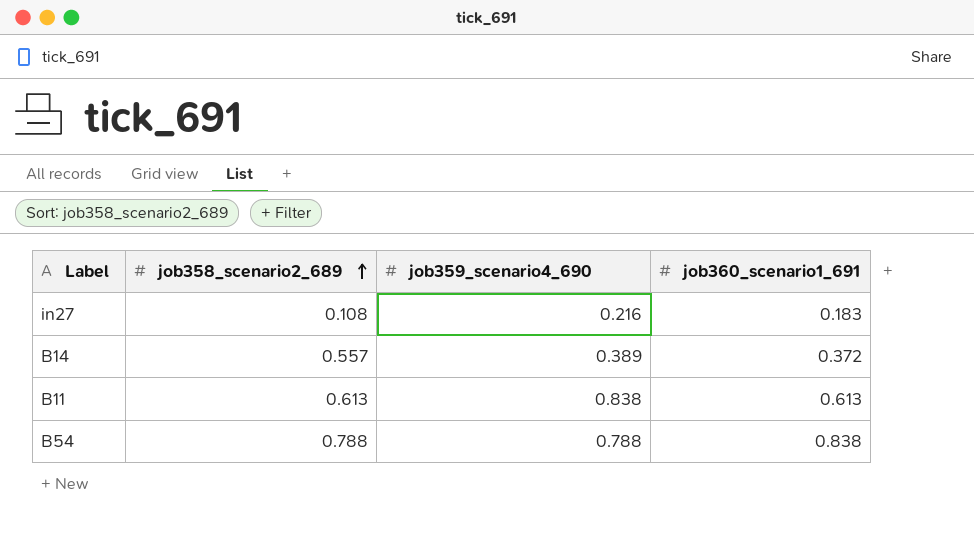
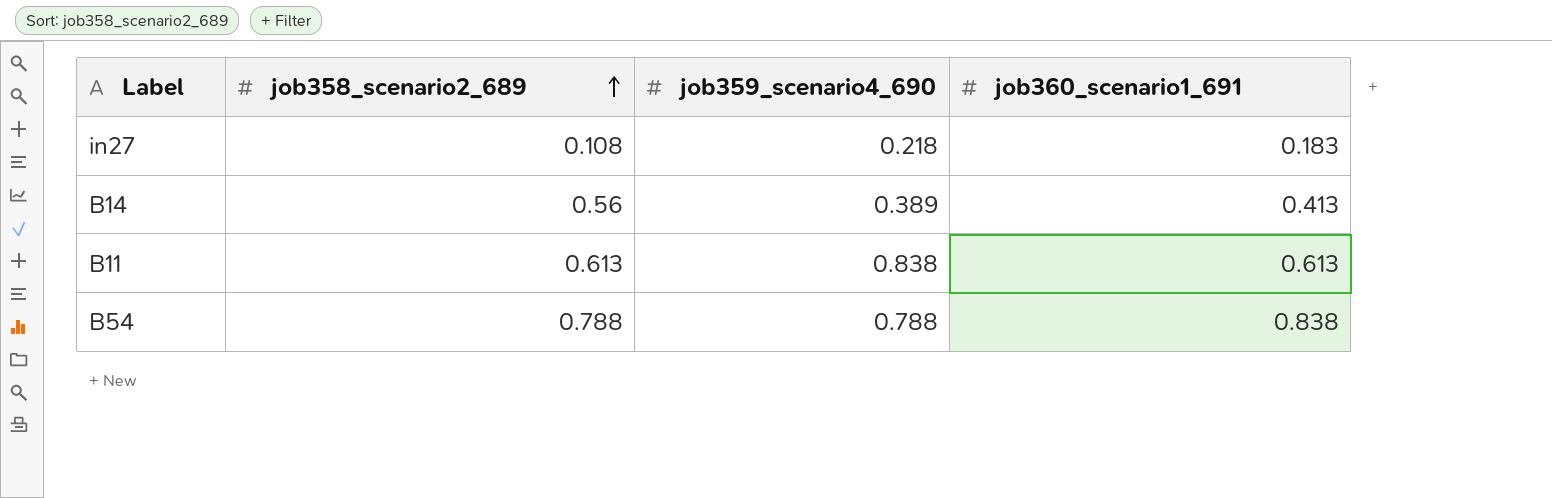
in27 | job359_scenario4_690: 0.216 -> 0.218
B14 | job358_scenario2_689: 0.557 -> 0.56
B14 | job360_scenario1_691: 0.372 -> 0.413

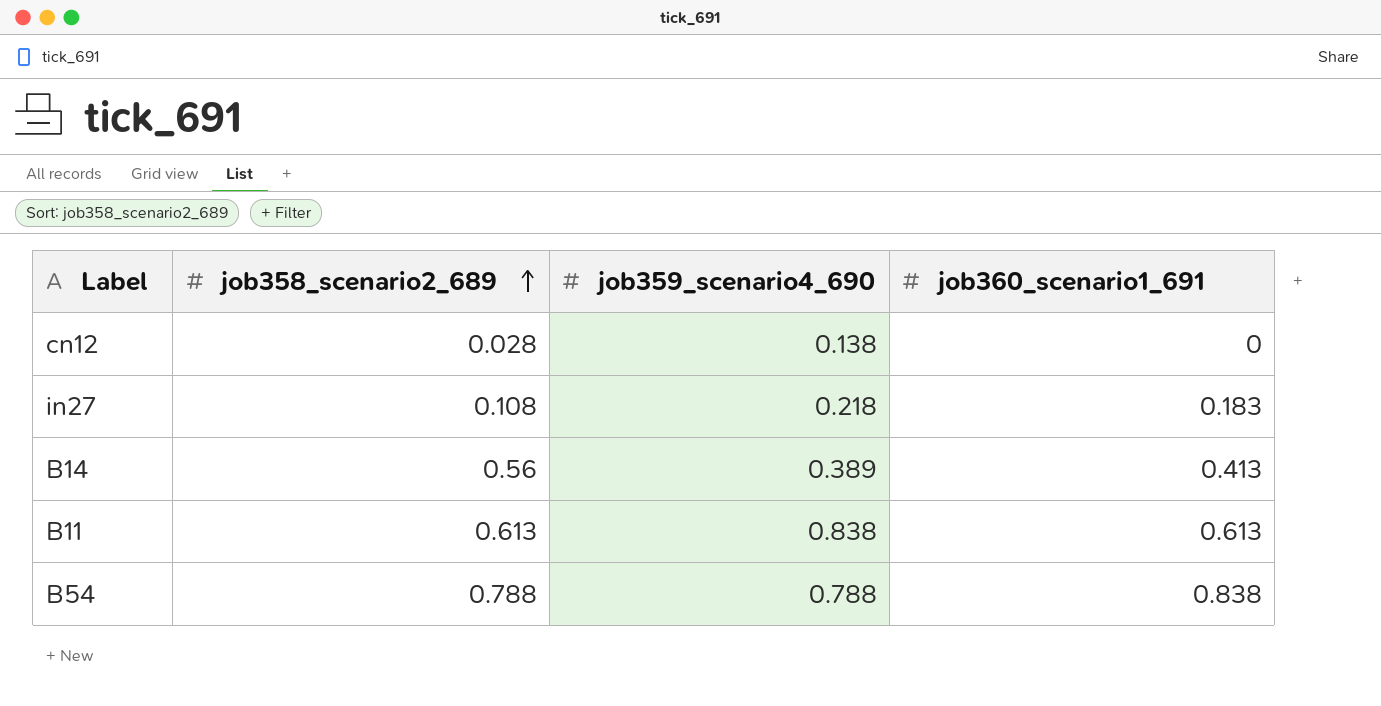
row cn12: none -> 0.028 | 0.138 | 0

